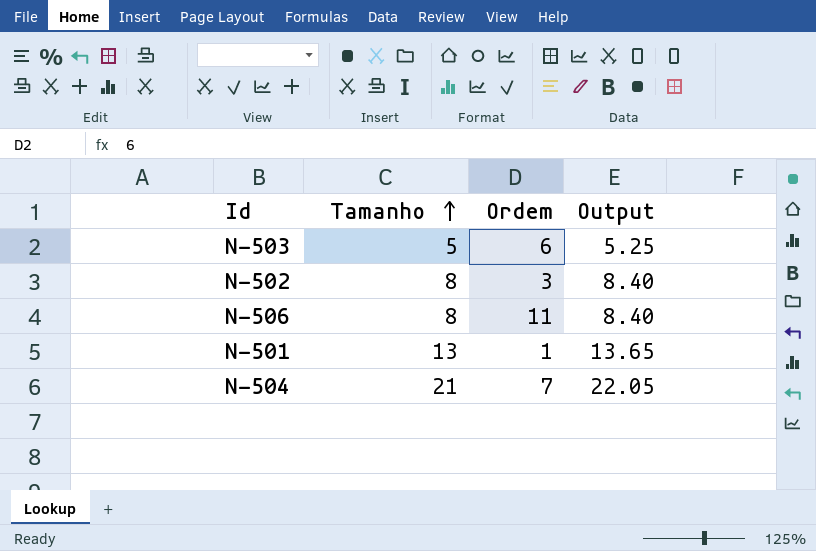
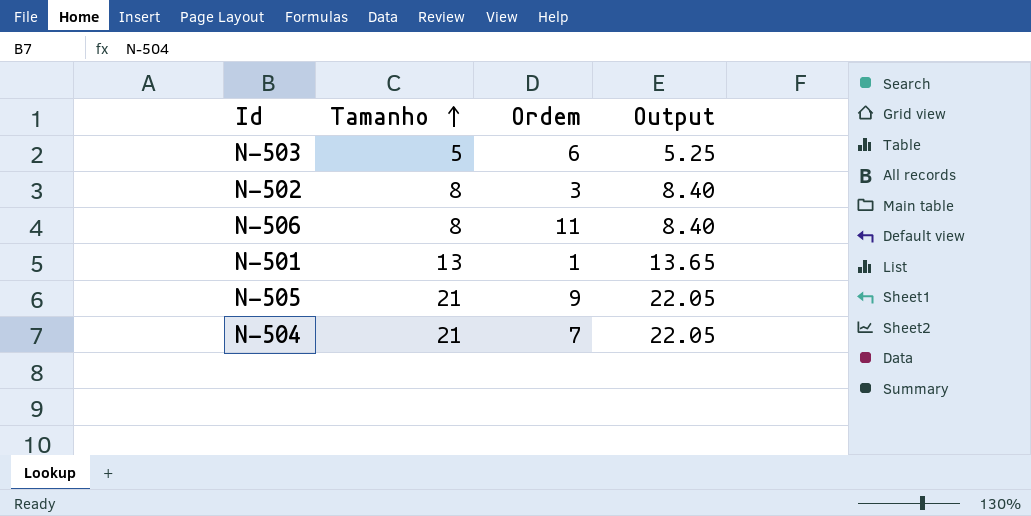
row N-505: none -> 21 | 9 | 22.05

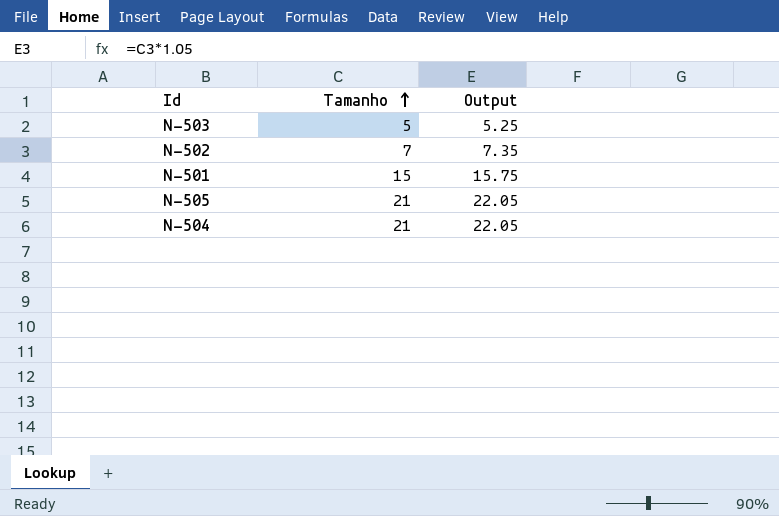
column Ordem | position: 3 -> none
row N-506: 8 | 11 | 8.40 -> none
N-502 | Tamanho: 8 -> 7
N-502 | Output: 8.40 -> 7.35
N-501 | Tamanho: 13 -> 15
N-501 | Output: 13.65 -> 15.75

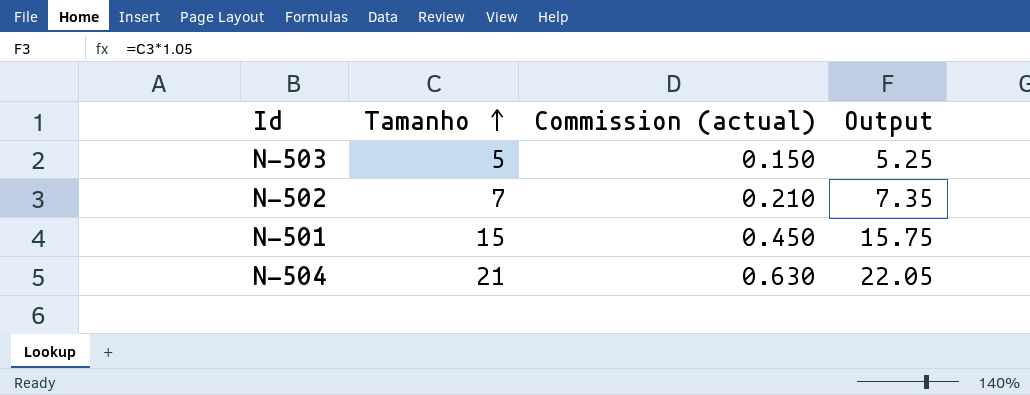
column Commission (actual) | formula: none -> [Tamanho] * 0.03
row N-505: 21 | 22.05 -> none

